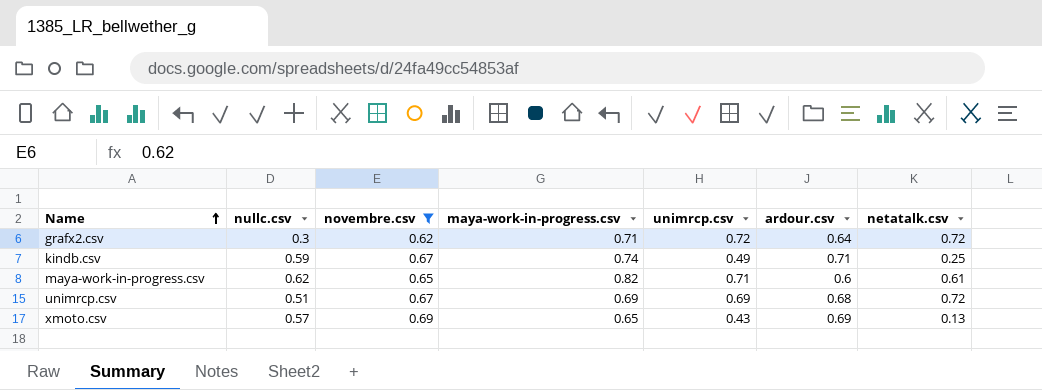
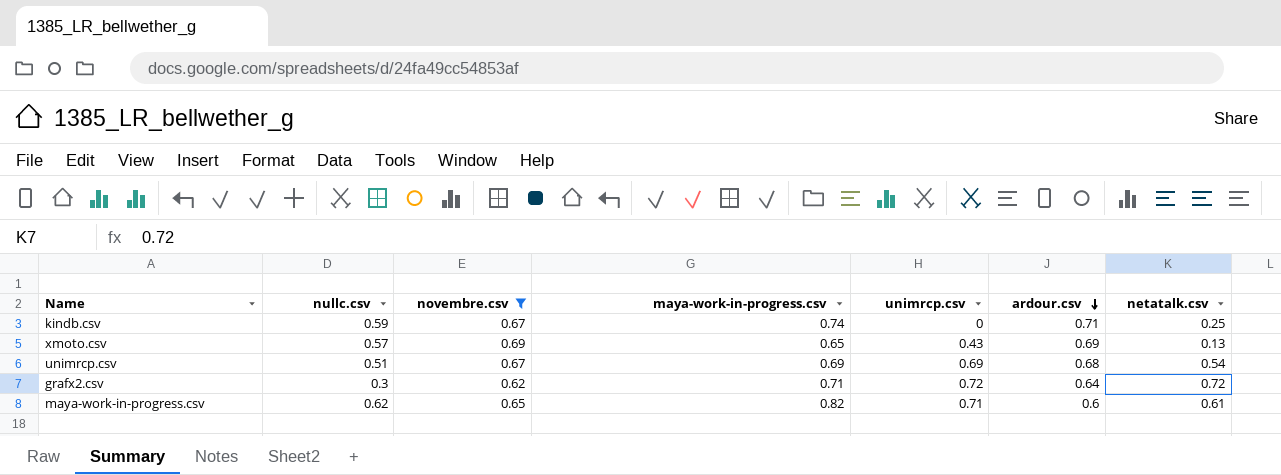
row order: Name ascending -> ardour.csv descending
kindb.csv | unimrcp.csv: 0.49 -> 0
unimrcp.csv | netatalk.csv: 0.72 -> 0.54

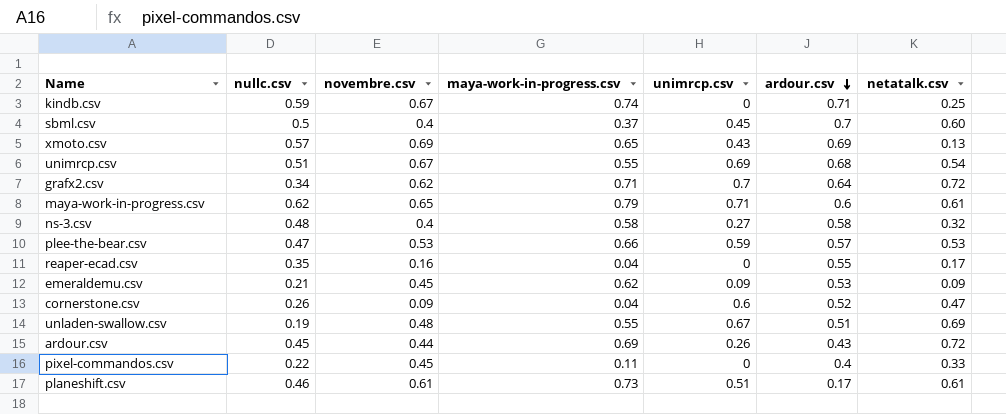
filter: novembre.csv >= 0.62 -> none
unimrcp.csv | maya-work-in-progress.csv: 0.69 -> 0.55
grafx2.csv | nullc.csv: 0.3 -> 0.34
grafx2.csv | unimrcp.csv: 0.72 -> 0.7
maya-work-in-progress.csv | maya-work-in-progress.csv: 0.82 -> 0.79

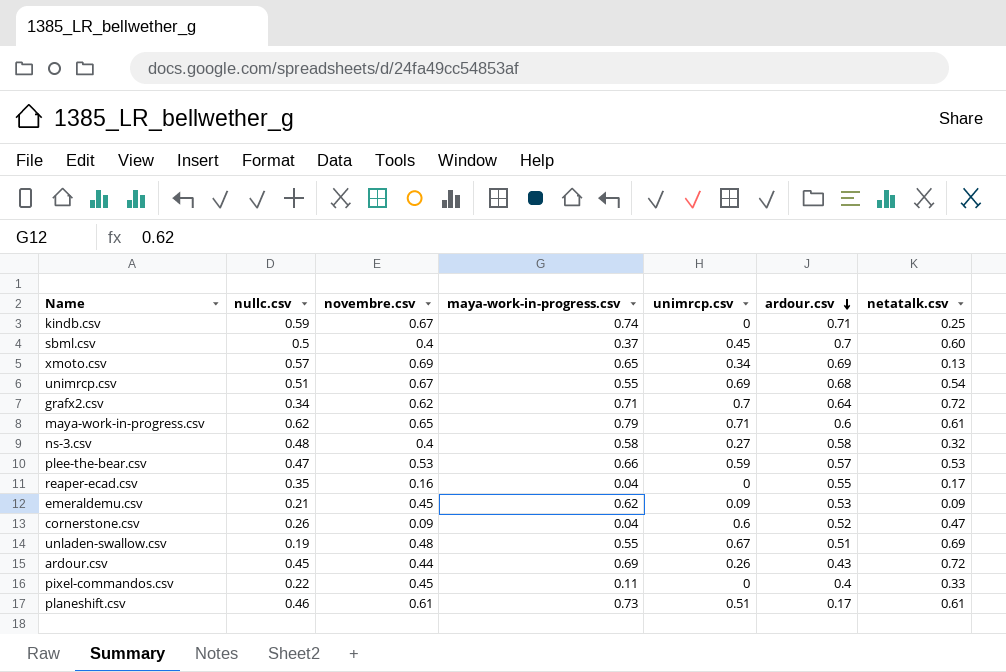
xmoto.csv | unimrcp.csv: 0.43 -> 0.34

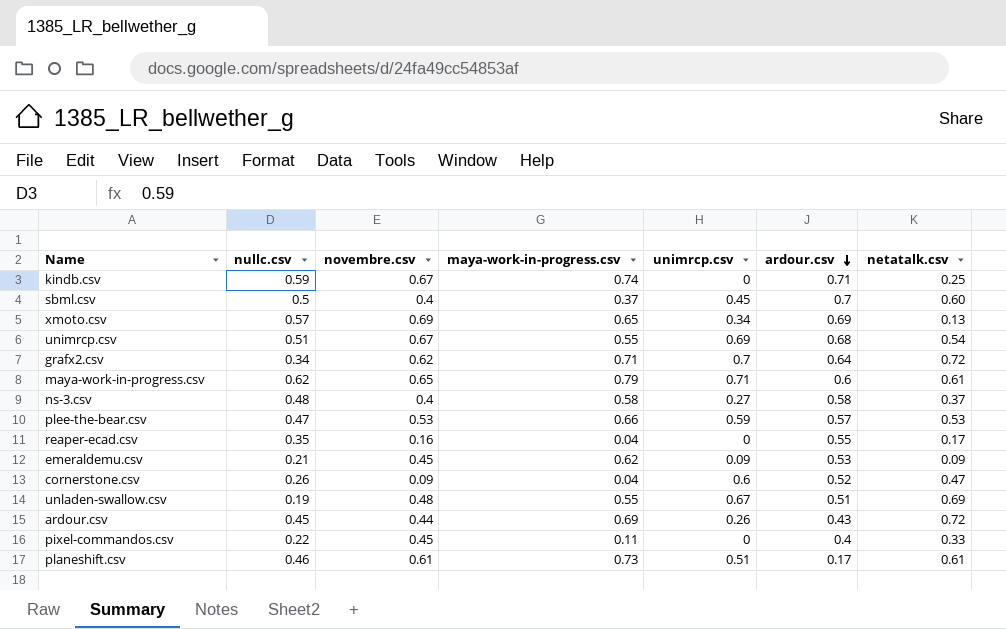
ns-3.csv | netatalk.csv: 0.32 -> 0.37

